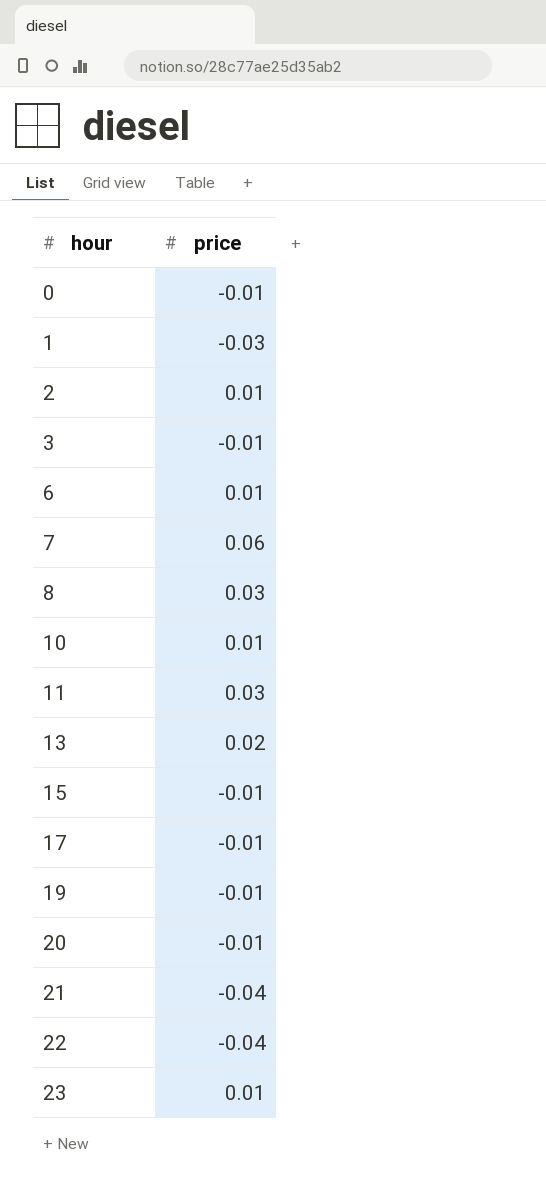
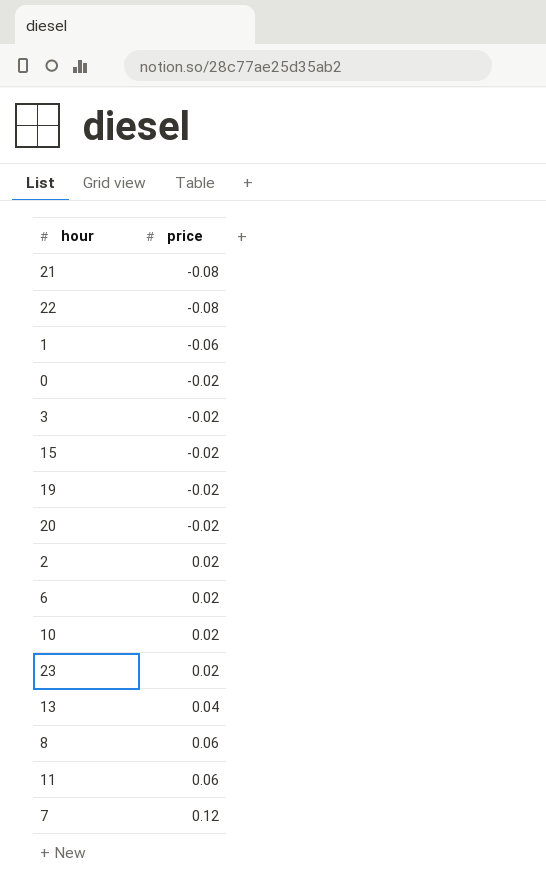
row order: hour ascending -> price ascending
row 17: -0.01 -> none
21 | price: -0.04 -> -0.08
22 | price: -0.04 -> -0.08
1 | price: -0.03 -> -0.06
0 | price: -0.01 -> -0.02
3 | price: -0.01 -> -0.02
15 | price: -0.01 -> -0.02
19 | price: -0.01 -> -0.02
20 | price: -0.01 -> -0.02
2 | price: 0.01 -> 0.02
6 | price: 0.01 -> 0.02
10 | price: 0.01 -> 0.02
23 | price: 0.01 -> 0.02
13 | price: 0.02 -> 0.04
8 | price: 0.03 -> 0.06
11 | price: 0.03 -> 0.06
7 | price: 0.06 -> 0.12

